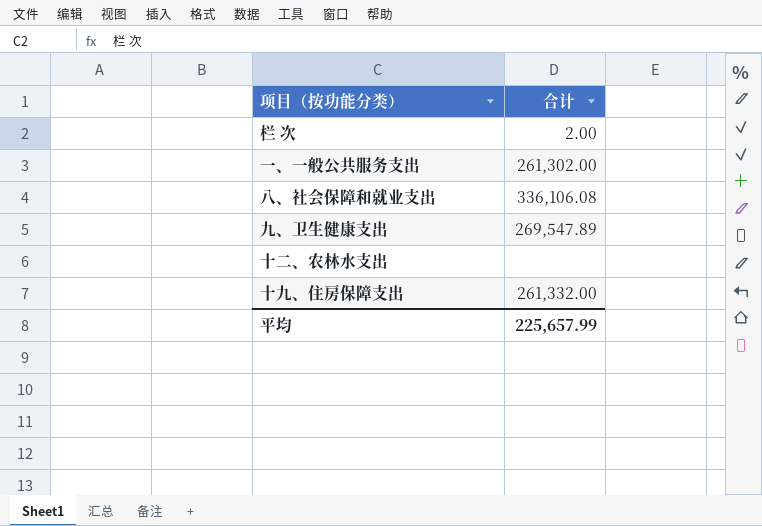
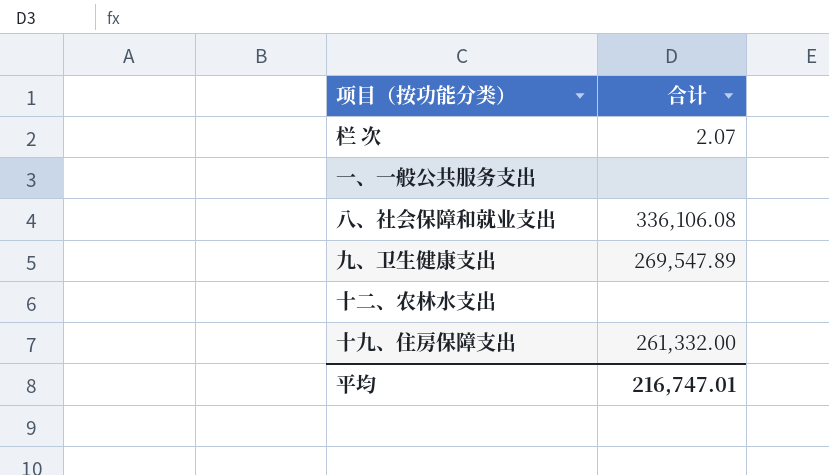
栏 次 | 合计: 2.00 -> 2.07
一、一般公共服务支出 | 合计: 261,302.00 -> none
平均 | 合计: 225,657.99 -> 216,747.01

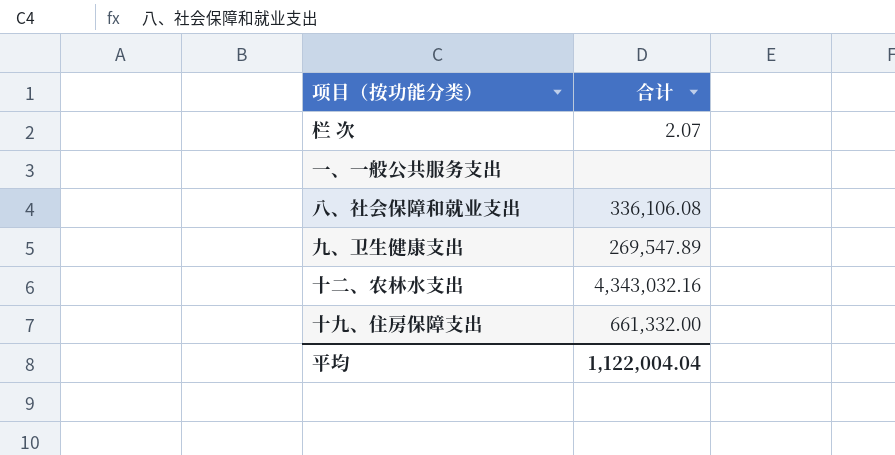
十二、农林水支出 | 合计: none -> 4,343,032.16
十九、住房保障支出 | 合计: 261,332.00 -> 661,332.00
平均 | 合计: 216,747.01 -> 1,122,004.04

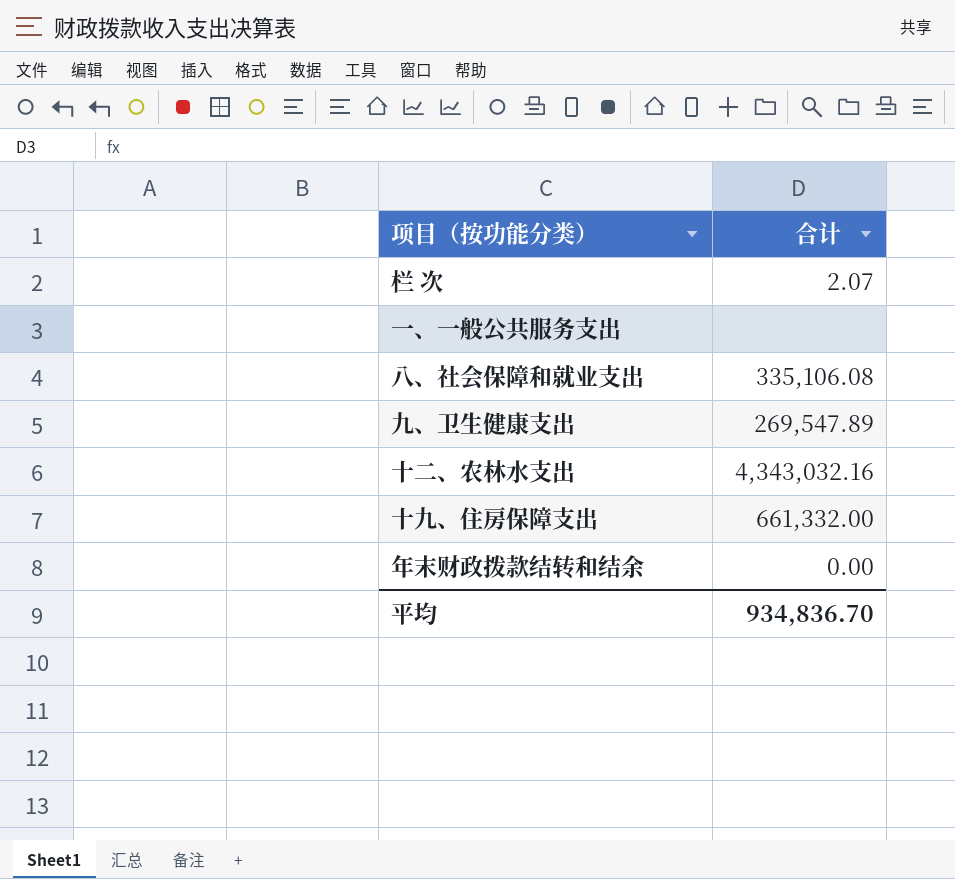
八、社会保障和就业支出 | 合计: 336,106.08 -> 335,106.08
row 年末财政拨款结转和结余: none -> 0.00
平均 | 合计: 1,122,004.04 -> 934,836.70

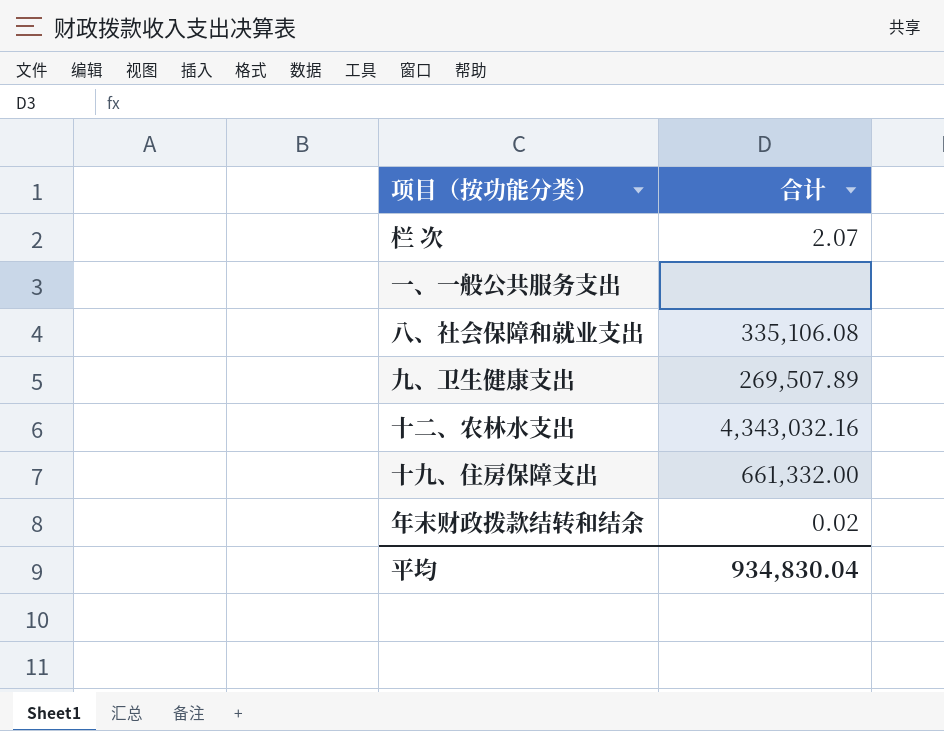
九、卫生健康支出 | 合计: 269,547.89 -> 269,507.89
年末财政拨款结转和结余 | 合计: 0.00 -> 0.02
平均 | 合计: 934,836.70 -> 934,830.04

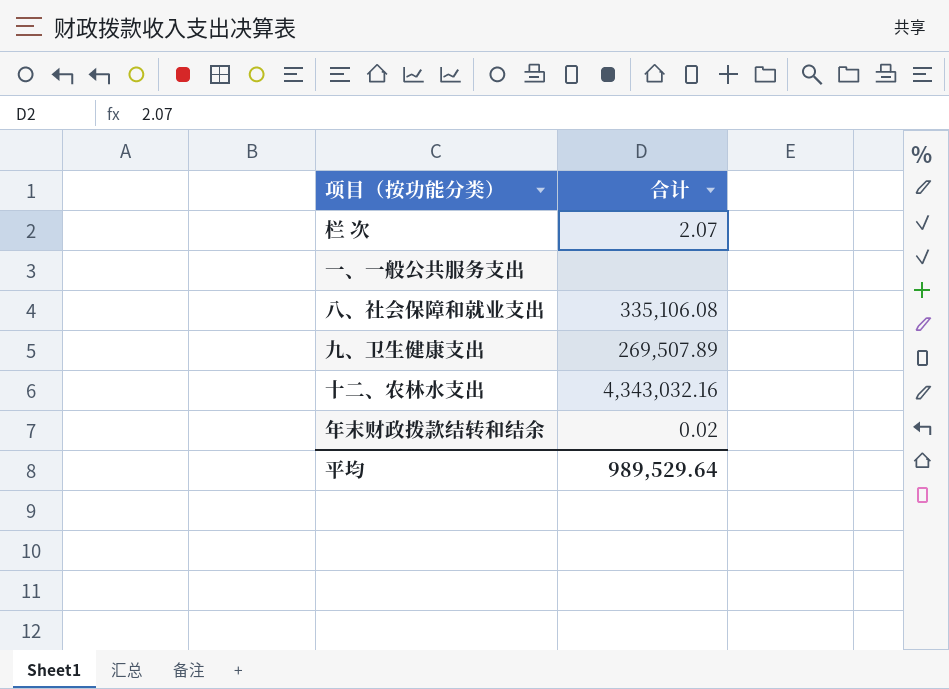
row 十九、住房保障支出: 661,332.00 -> none
平均 | 合计: 934,830.04 -> 989,529.64

